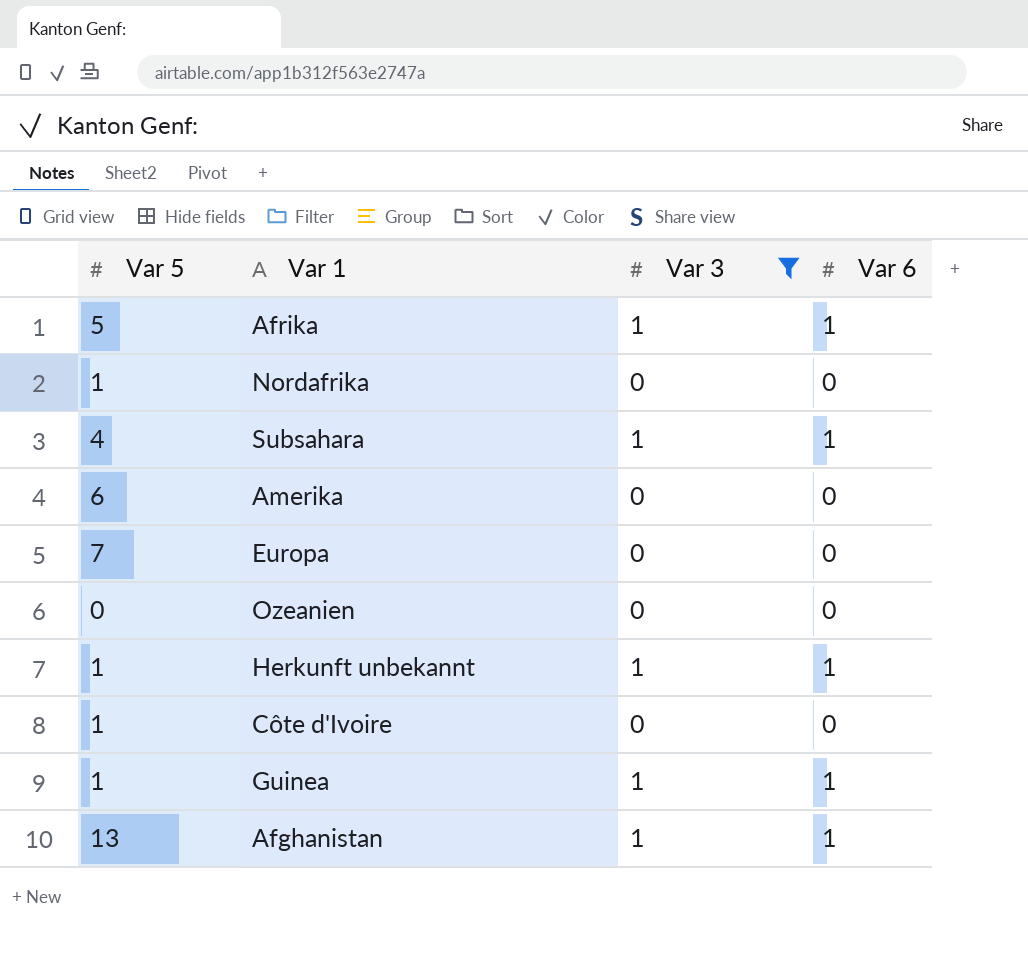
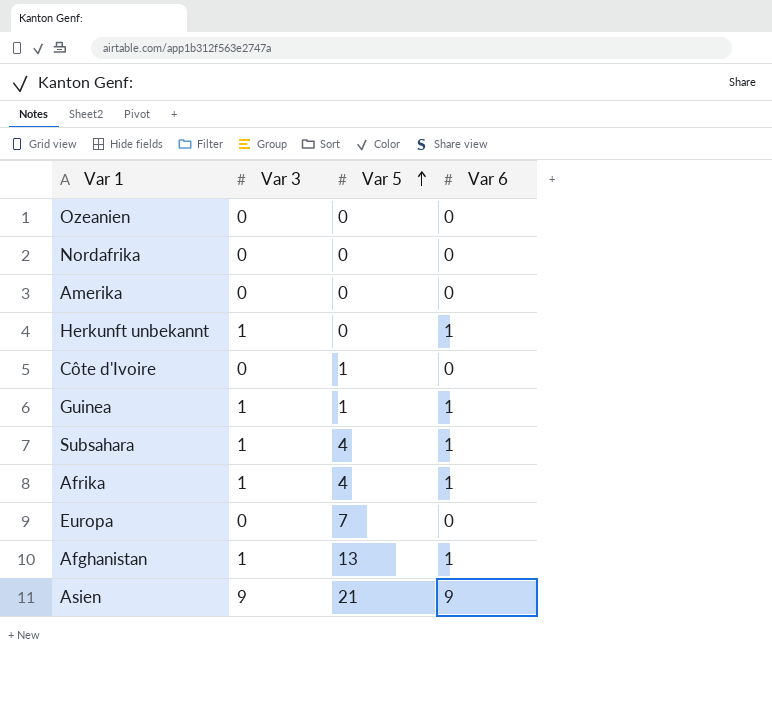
filter: Var 3 != 9 -> none
row order: none -> Var 5 ascending
column Var 5 | position: 1 -> 3
Nordafrika | Var 5: 1 -> 0
Amerika | Var 5: 6 -> 0
Herkunft unbekannt | Var 5: 1 -> 0
Afrika | Var 5: 5 -> 4

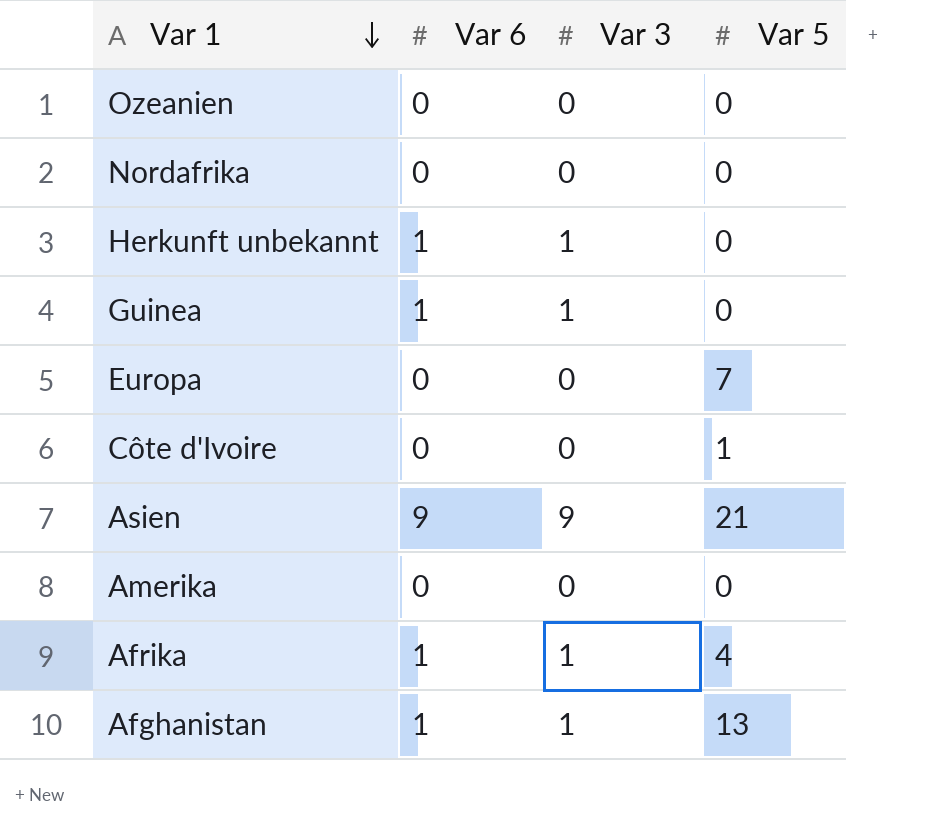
row order: Var 5 ascending -> Var 1 descending
column Var 6 | position: 4 -> 2
row Subsahara: 1 | 4 | 1 -> none
Guinea | Var 5: 1 -> 0

